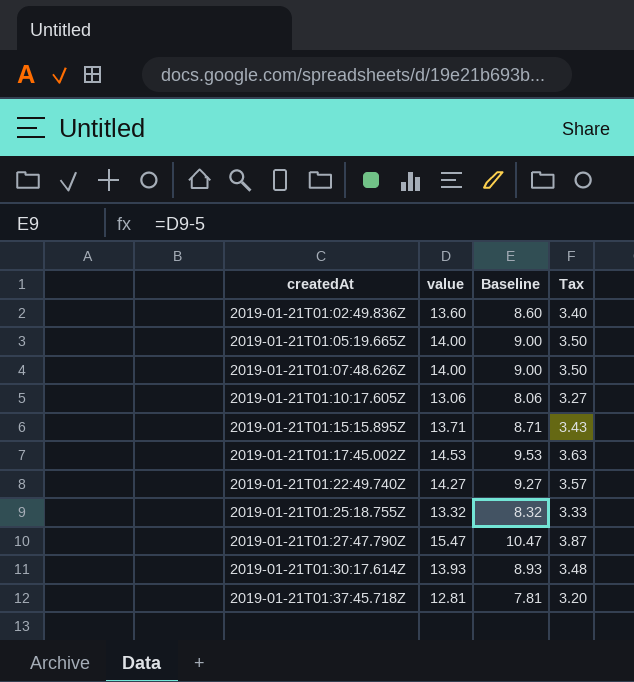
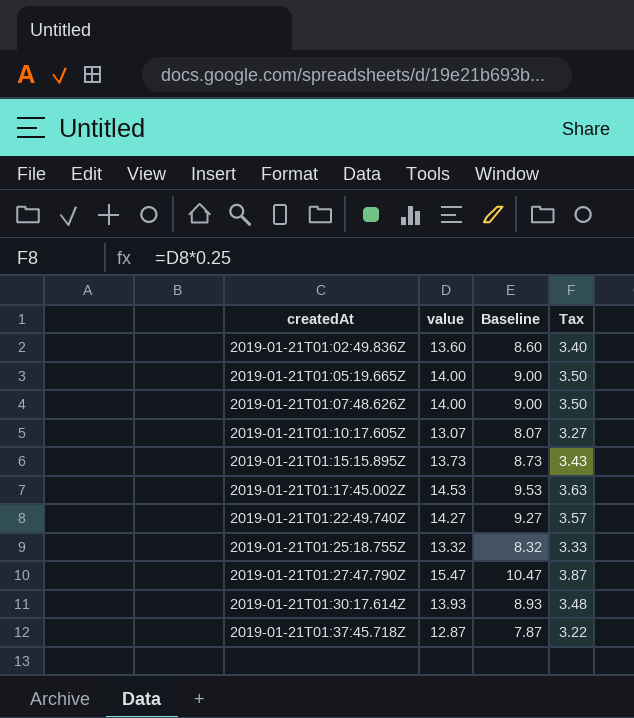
2019-01-21T01:10:17.605Z | value: 13.06 -> 13.07
2019-01-21T01:10:17.605Z | Baseline: 8.06 -> 8.07
2019-01-21T01:15:15.895Z | value: 13.71 -> 13.73
2019-01-21T01:15:15.895Z | Baseline: 8.71 -> 8.73
2019-01-21T01:37:45.718Z | value: 12.81 -> 12.87
2019-01-21T01:37:45.718Z | Baseline: 7.81 -> 7.87
2019-01-21T01:37:45.718Z | Tax: 3.20 -> 3.22

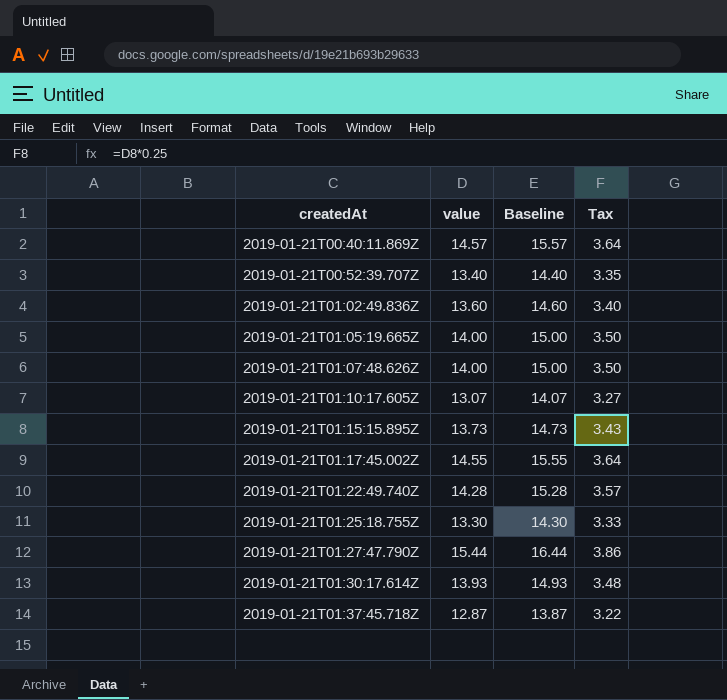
column Baseline | formula: [value] - 5 -> [value] + 1
row 2019-01-21T00:40:11.869Z: none -> 14.57 | 15.57 | 3.64
row 2019-01-21T00:52:39.707Z: none -> 13.40 | 14.40 | 3.35
2019-01-21T01:17:45.002Z | value: 14.53 -> 14.55
2019-01-21T01:17:45.002Z | Tax: 3.63 -> 3.64
2019-01-21T01:22:49.740Z | value: 14.27 -> 14.28
2019-01-21T01:25:18.755Z | value: 13.32 -> 13.30
2019-01-21T01:27:47.790Z | value: 15.47 -> 15.44
2019-01-21T01:27:47.790Z | Tax: 3.87 -> 3.86

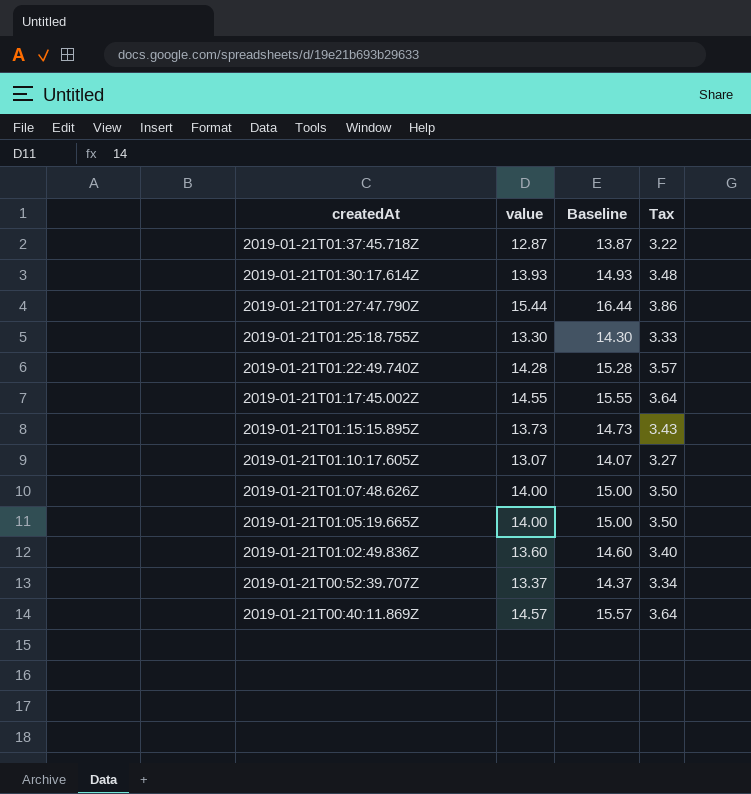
row order: createdAt ascending -> createdAt descending
2019-01-21T00:52:39.707Z | value: 13.40 -> 13.37
2019-01-21T00:52:39.707Z | Baseline: 14.40 -> 14.37
2019-01-21T00:52:39.707Z | Tax: 3.35 -> 3.34

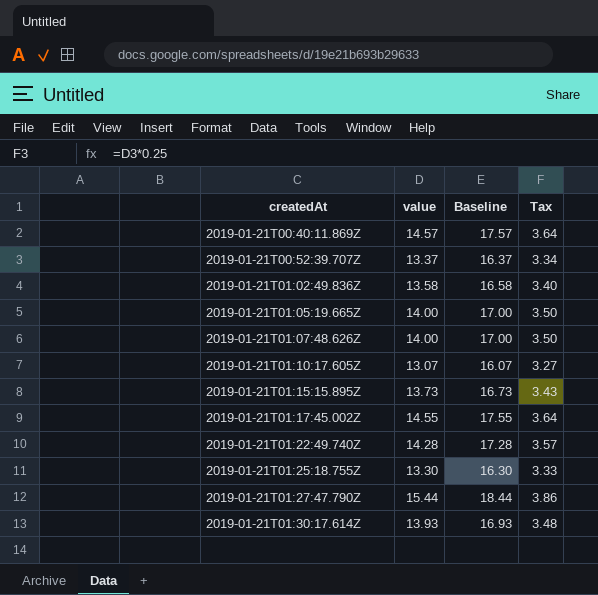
row order: createdAt descending -> createdAt ascending
column Baseline | formula: [value] + 1 -> [value] + 3
row 2019-01-21T01:37:45.718Z: 12.87 | 13.87 | 3.22 -> none
2019-01-21T01:02:49.836Z | value: 13.60 -> 13.58

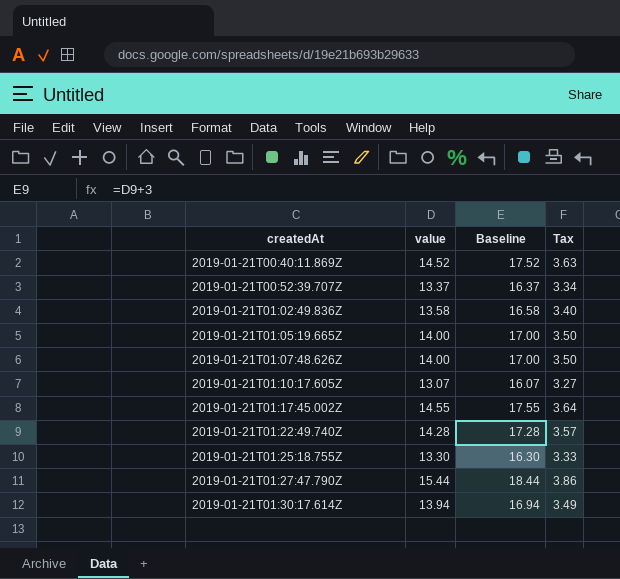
row 2019-01-21T01:15:15.895Z: 13.73 | 16.73 | 3.43 -> none
2019-01-21T00:40:11.869Z | value: 14.57 -> 14.52
2019-01-21T00:40:11.869Z | Baseline: 17.57 -> 17.52
2019-01-21T00:40:11.869Z | Tax: 3.64 -> 3.63
2019-01-21T01:30:17.614Z | value: 13.93 -> 13.94
2019-01-21T01:30:17.614Z | Baseline: 16.93 -> 16.94
2019-01-21T01:30:17.614Z | Tax: 3.48 -> 3.49

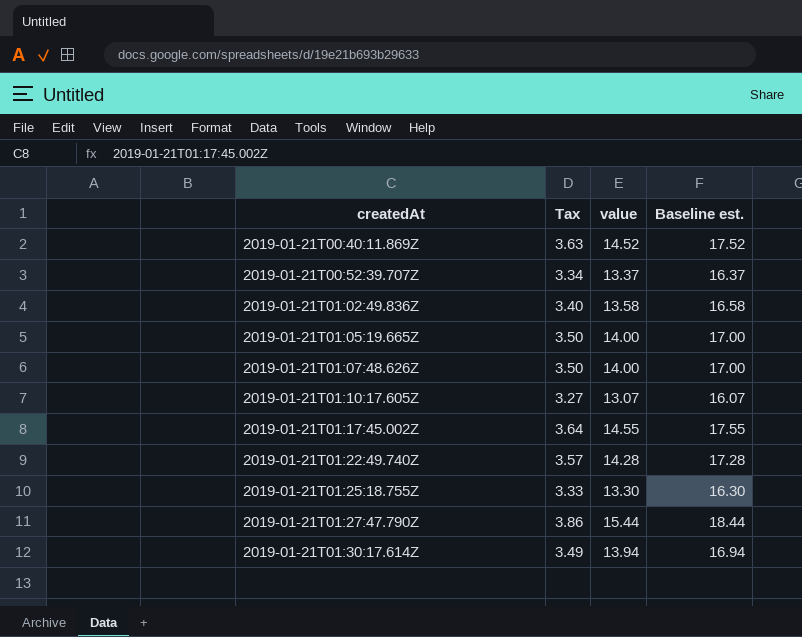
column Tax | position: 4 -> 2
column name: Baseline -> Baseline est.

